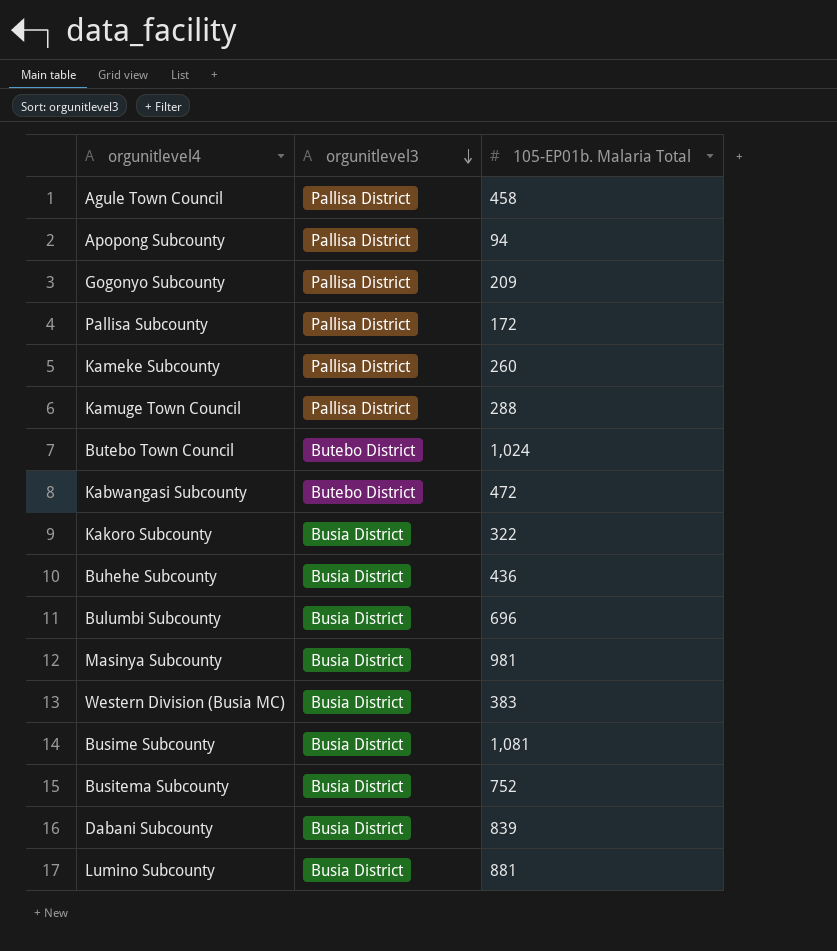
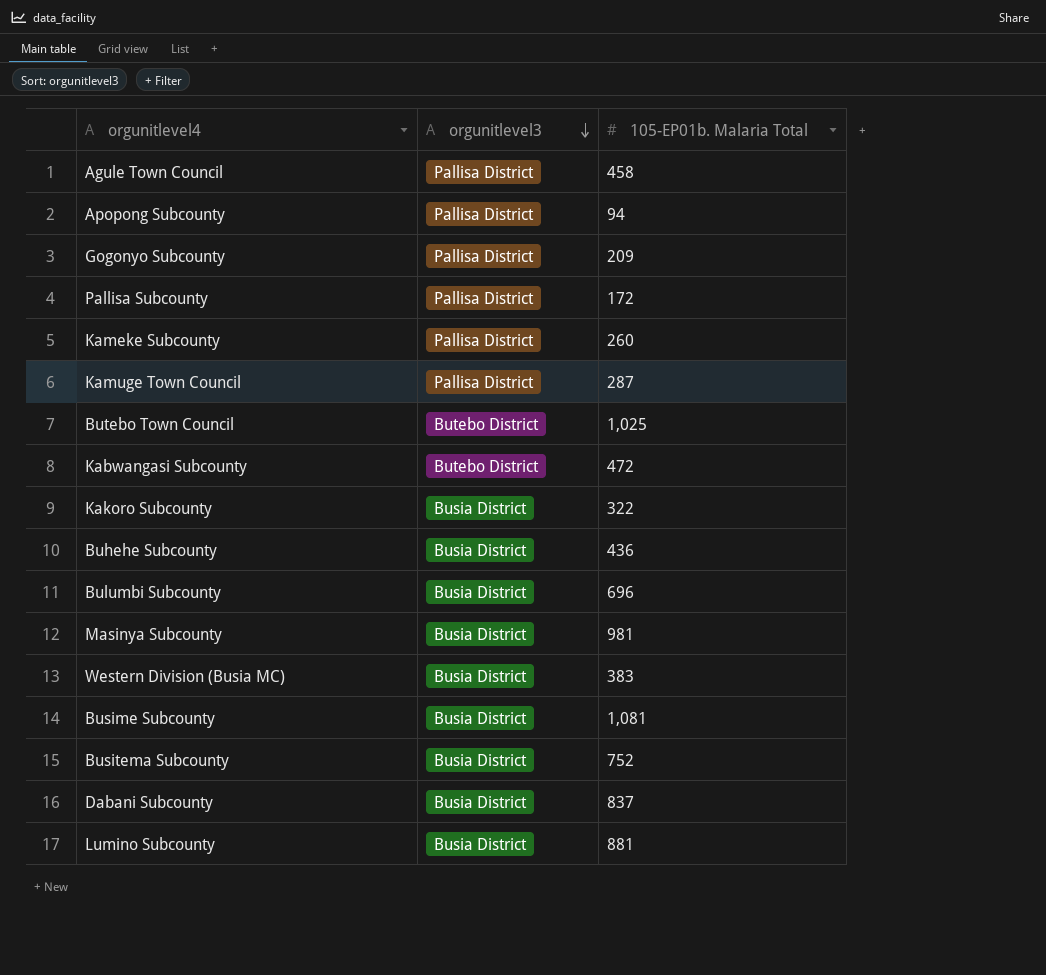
Kamuge Town Council | 105-EP01b. Malaria Total: 288 -> 287
Butebo Town Council | 105-EP01b. Malaria Total: 1,024 -> 1,025
Dabani Subcounty | 105-EP01b. Malaria Total: 839 -> 837

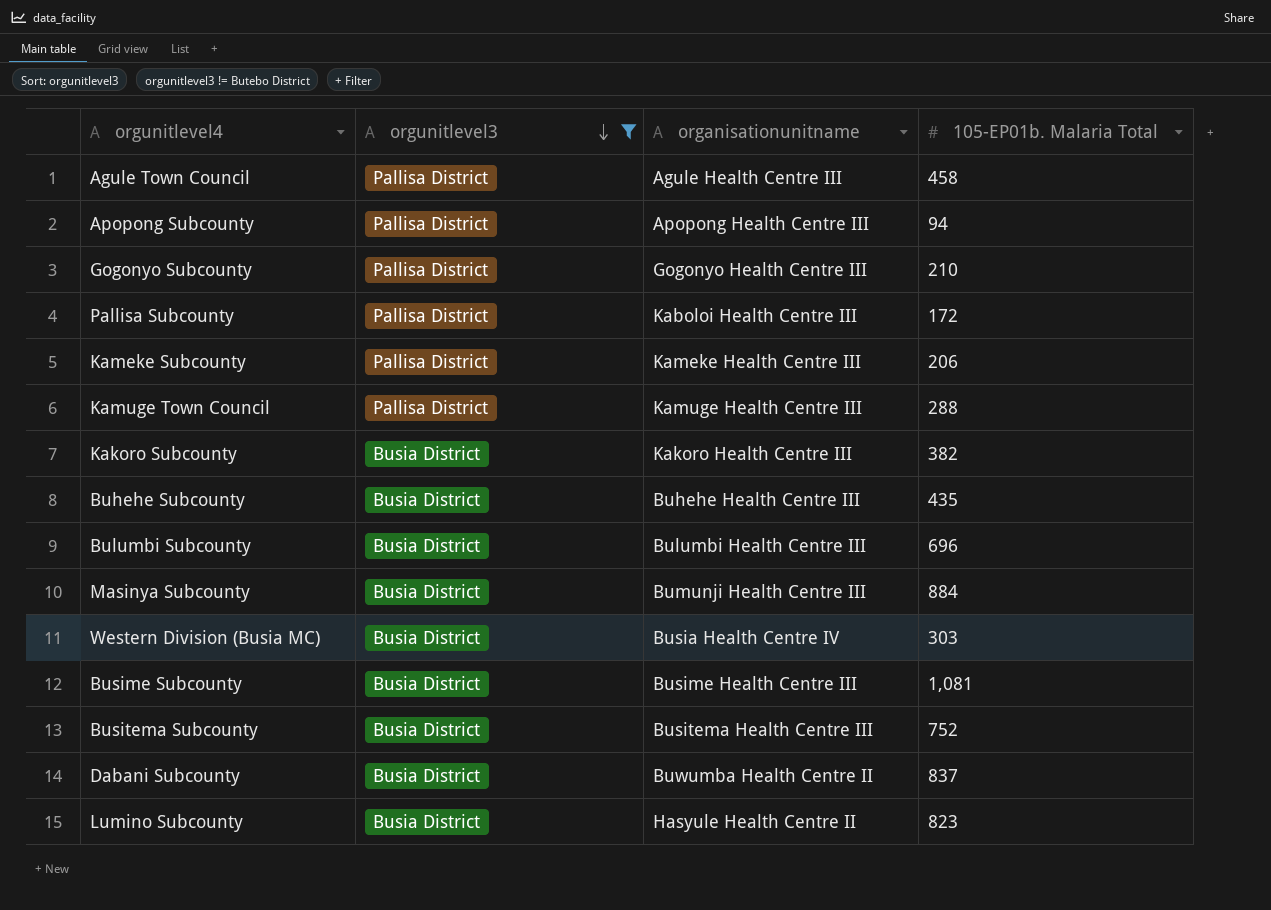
filter: none -> orgunitlevel3 != Butebo District
column organisationunitname | position: none -> 3
Gogonyo Subcounty | 105-EP01b. Malaria Total: 209 -> 210
Kameke Subcounty | 105-EP01b. Malaria Total: 260 -> 206
Kamuge Town Council | 105-EP01b. Malaria Total: 287 -> 288
Kakoro Subcounty | 105-EP01b. Malaria Total: 322 -> 382
Buhehe Subcounty | 105-EP01b. Malaria Total: 436 -> 435
Masinya Subcounty | 105-EP01b. Malaria Total: 981 -> 884
Western Division (Busia MC) | 105-EP01b. Malaria Total: 383 -> 303
Lumino Subcounty | 105-EP01b. Malaria Total: 881 -> 823

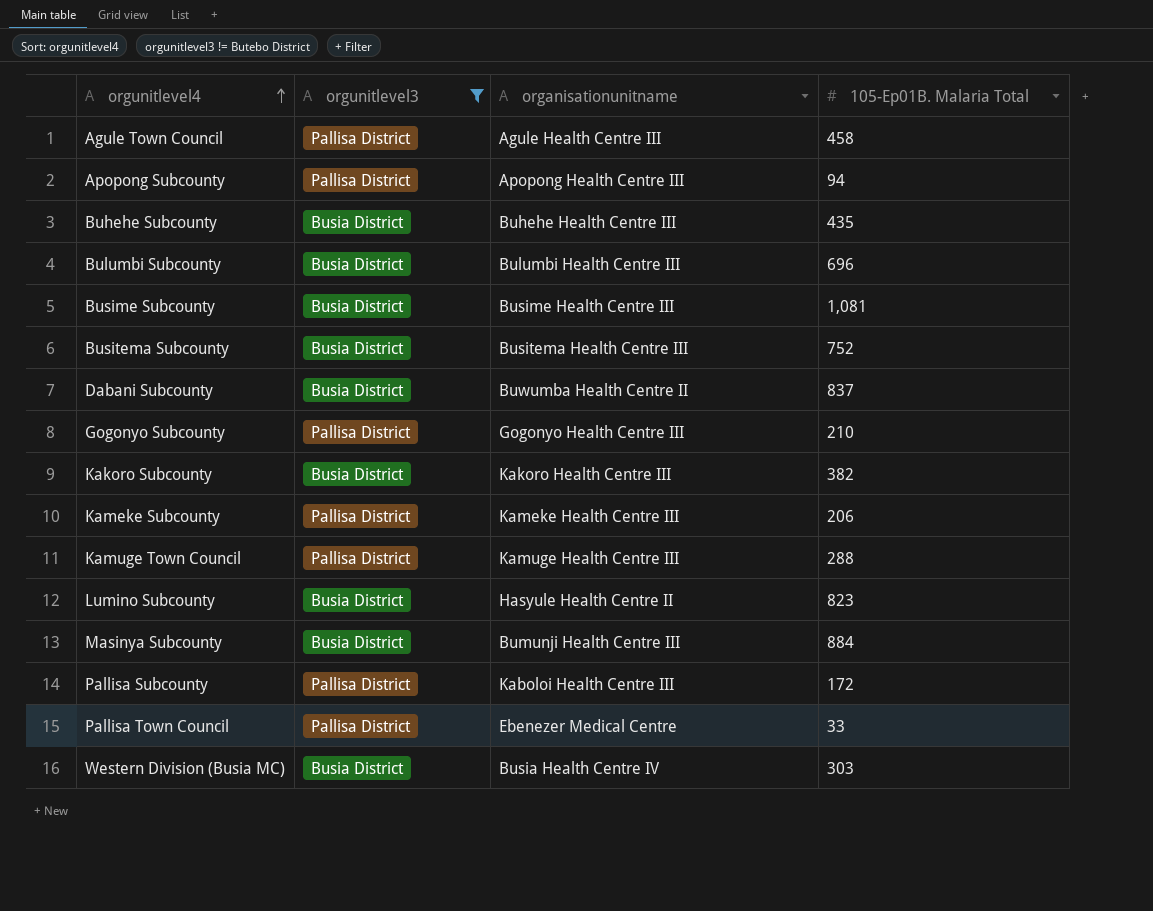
row order: orgunitlevel3 descending -> orgunitlevel4 ascending
column name: 105-EP01b. Malaria Total -> 105-Ep01B. Malaria Total
row Pallisa Town Council: none -> Pallisa District | Ebenezer Medical Centre | 33

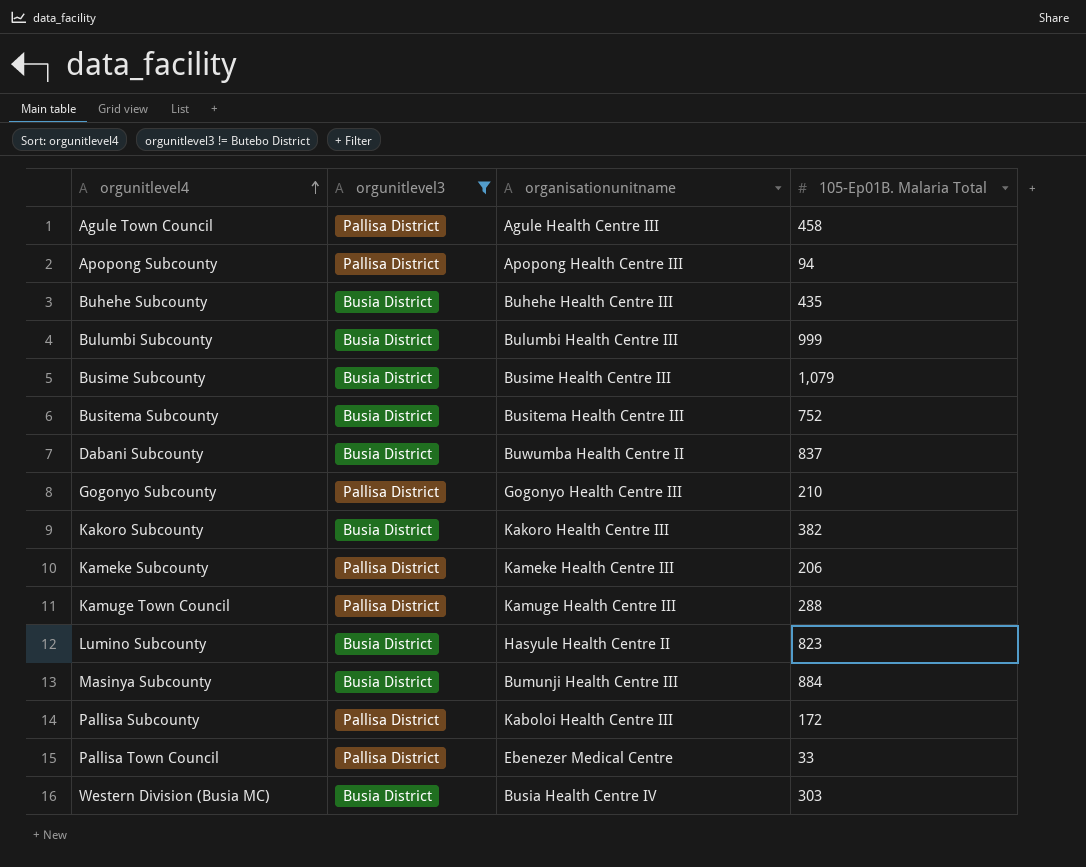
Bulumbi Subcounty | 105-Ep01B. Malaria Total: 696 -> 999
Busime Subcounty | 105-Ep01B. Malaria Total: 1,081 -> 1,079

